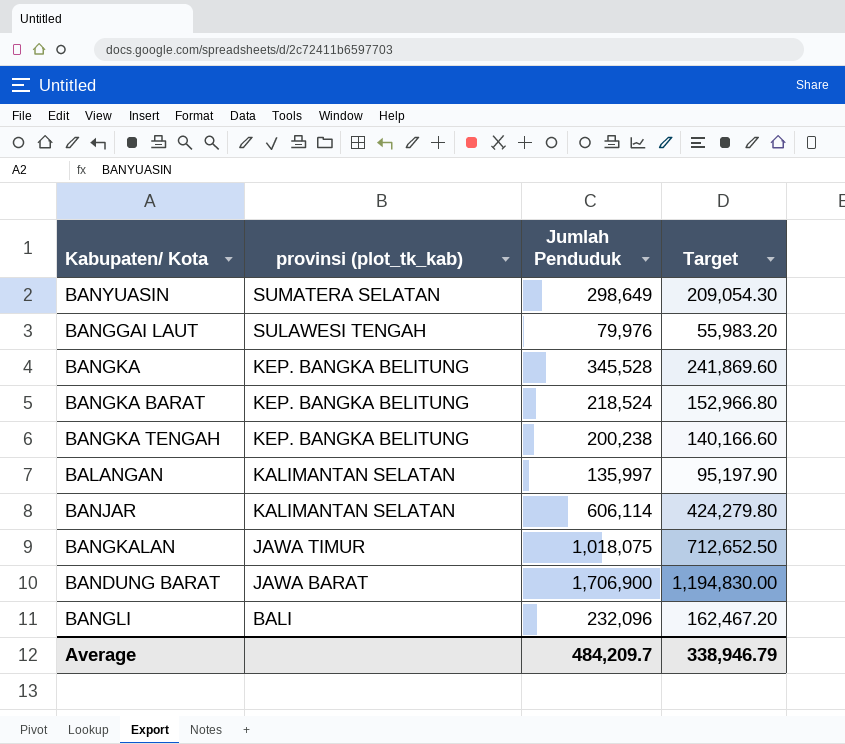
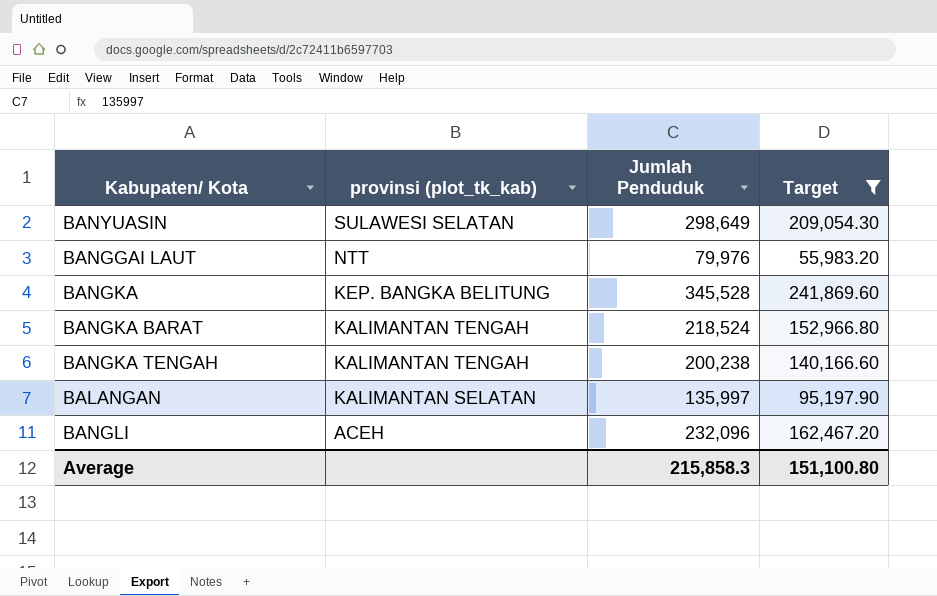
filter: none -> Target <= 241,869.60
BANYUASIN | provinsi (plot_tk_kab): SUMATERA SELATAN -> SULAWESI SELATAN
BANGGAI LAUT | provinsi (plot_tk_kab): SULAWESI TENGAH -> NTT
BANGKA BARAT | provinsi (plot_tk_kab): KEP. BANGKA BELITUNG -> KALIMANTAN TENGAH
BANGKA TENGAH | provinsi (plot_tk_kab): KEP. BANGKA BELITUNG -> KALIMANTAN TENGAH
BANGLI | provinsi (plot_tk_kab): BALI -> ACEH
Average | Jumlah Penduduk: 484,209.7 -> 215,858.3
Average | Target: 338,946.79 -> 151,100.80

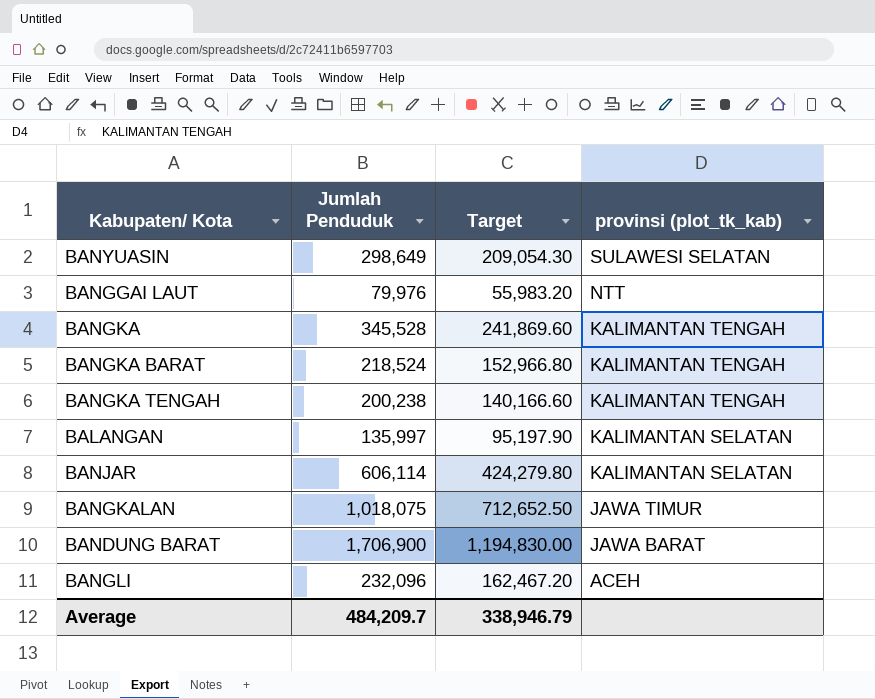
filter: Target <= 241,869.60 -> none
column provinsi (plot_tk_kab) | position: 2 -> 4
BANGKA | provinsi (plot_tk_kab): KEP. BANGKA BELITUNG -> KALIMANTAN TENGAH
Average | Jumlah Penduduk: 215,858.3 -> 484,209.7
Average | Target: 151,100.80 -> 338,946.79

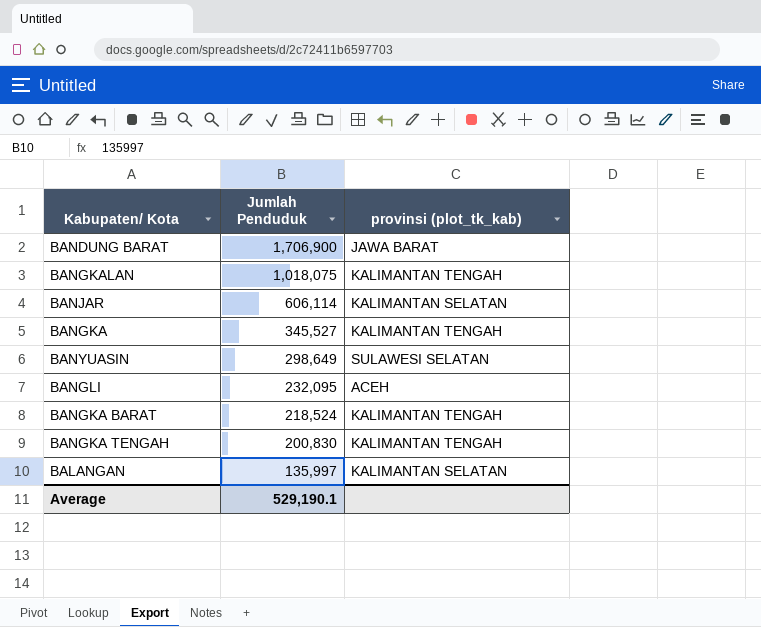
row order: provinsi (plot_tk_kab) descending -> Jumlah Penduduk descending
column Target | formula: [Jumlah Penduduk] * 0.7 -> none
row BANGGAI LAUT: 79,976 | 55,983.20 | NTT -> none
BANGKALAN | provinsi (plot_tk_kab): JAWA TIMUR -> KALIMANTAN TENGAH
BANGKA | Jumlah Penduduk: 345,528 -> 345,527
BANGLI | Jumlah Penduduk: 232,096 -> 232,095
BANGKA TENGAH | Jumlah Penduduk: 200,238 -> 200,830
Average | Jumlah Penduduk: 484,209.7 -> 529,190.1

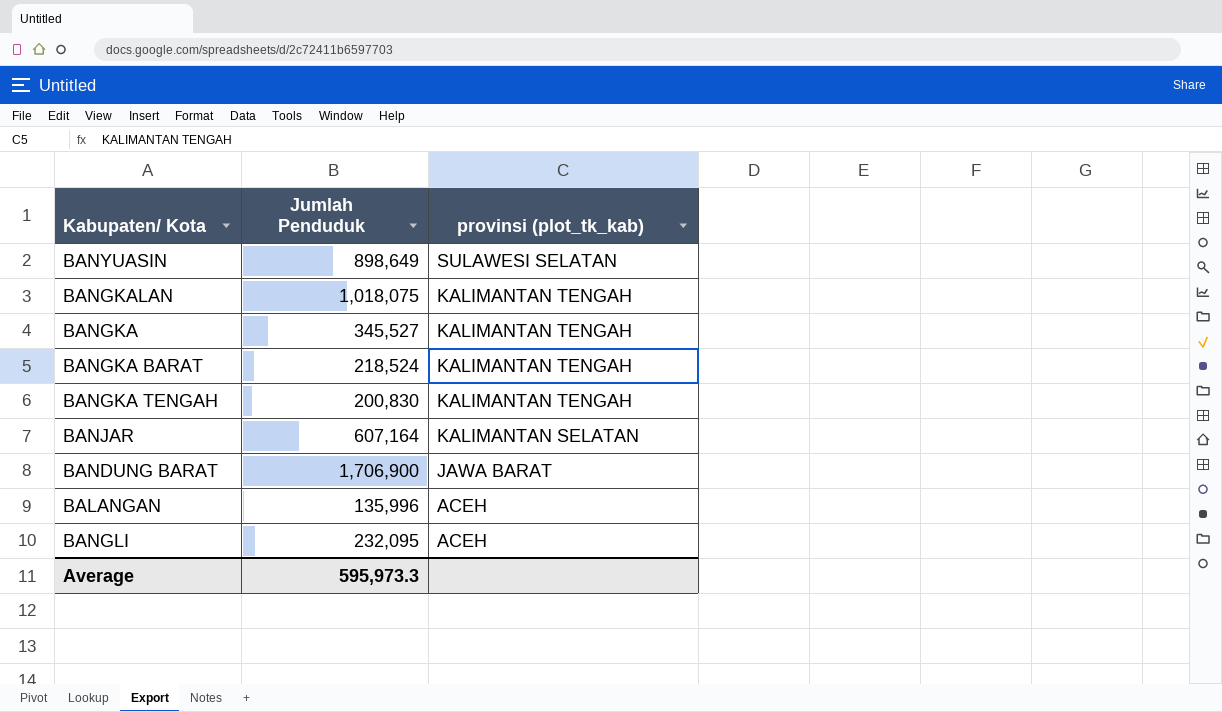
row order: Jumlah Penduduk descending -> provinsi (plot_tk_kab) descending
BANYUASIN | Jumlah Penduduk: 298,649 -> 898,649
BANJAR | Jumlah Penduduk: 606,114 -> 607,164
BALANGAN | Jumlah Penduduk: 135,997 -> 135,996
BALANGAN | provinsi (plot_tk_kab): KALIMANTAN SELATAN -> ACEH
Average | Jumlah Penduduk: 529,190.1 -> 595,973.3

